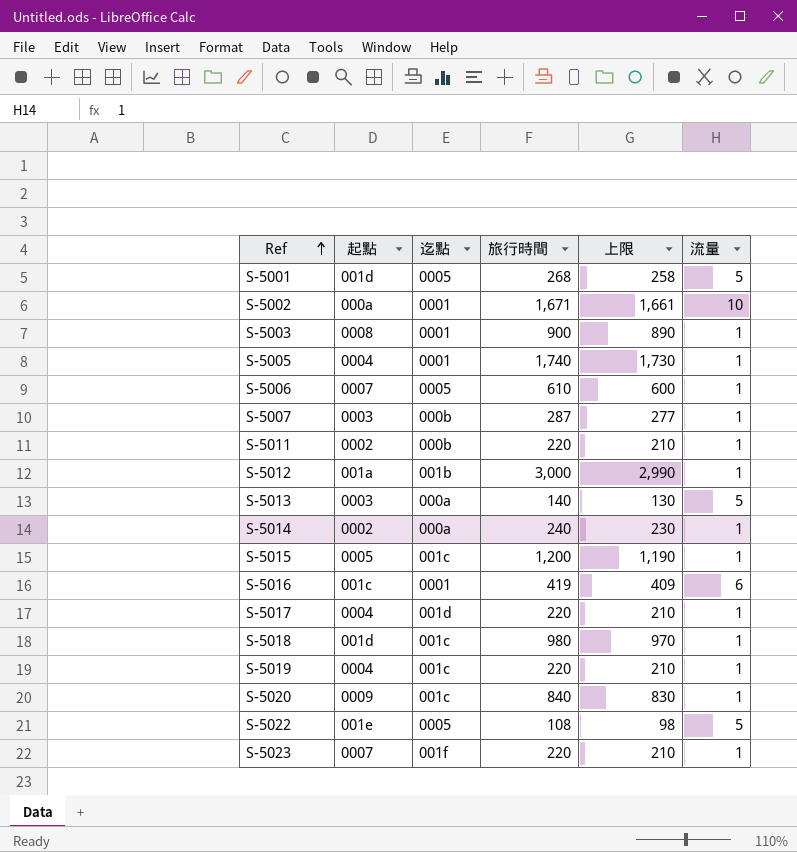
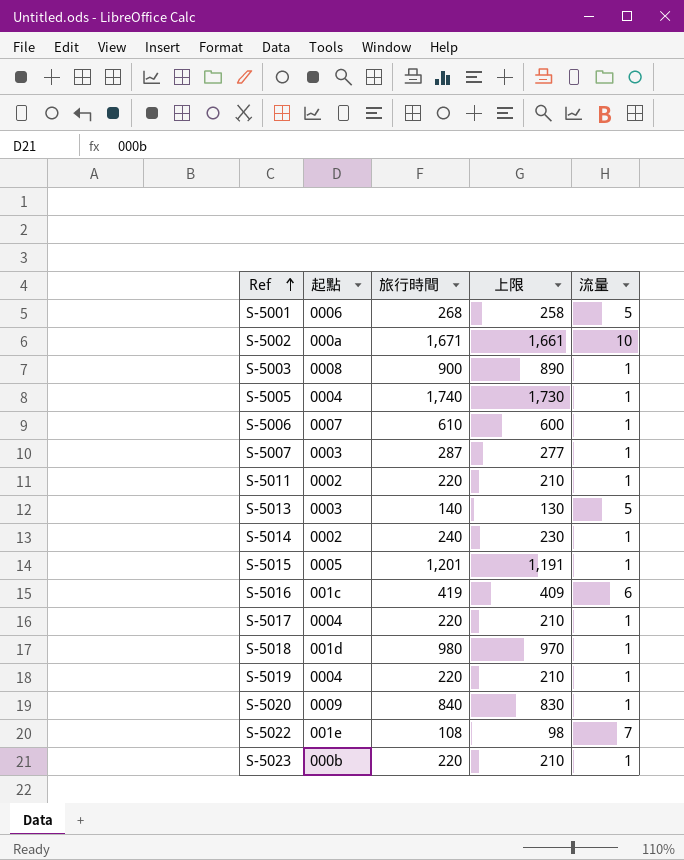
column 迄點 | position: 3 -> none
row S-5012: 001a | 001b | 3,000 | 2,990 | 1 -> none
S-5001 | 起點: 001d -> 0006
S-5015 | 旅行時間: 1,200 -> 1,201
S-5015 | 上限: 1,190 -> 1,191
S-5022 | 流量: 5 -> 7
S-5023 | 起點: 0007 -> 000b

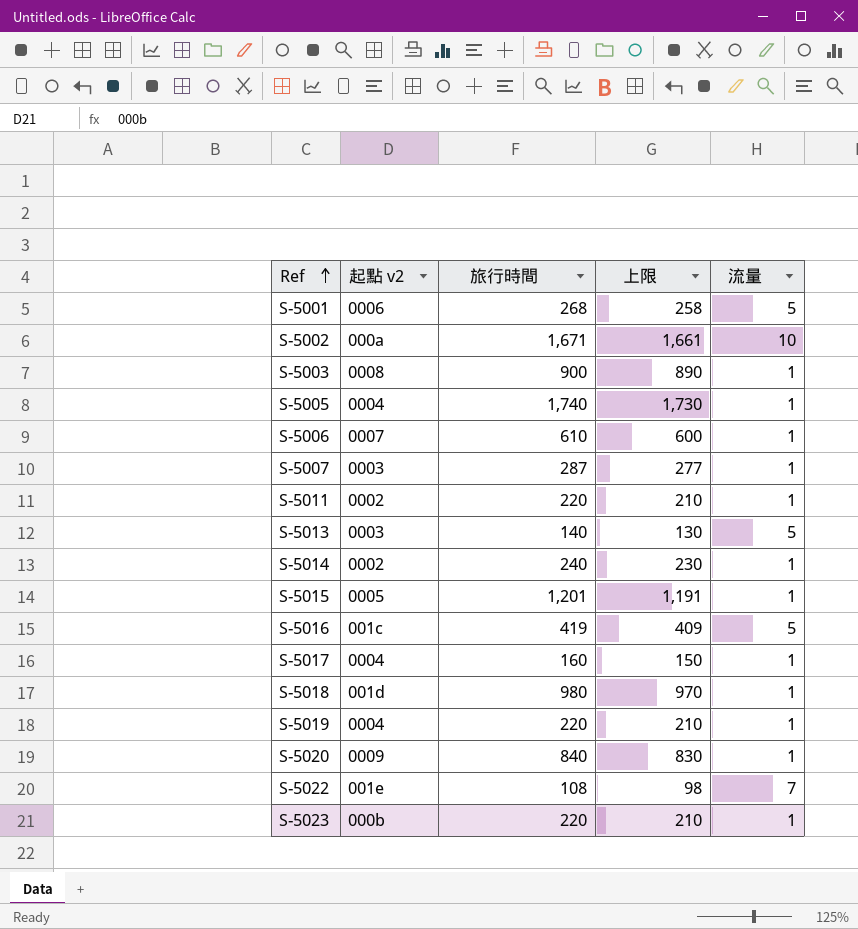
column name: 起點 -> 起點 v2
S-5016 | 流量: 6 -> 5
S-5017 | 旅行時間: 220 -> 160
S-5017 | 上限: 210 -> 150

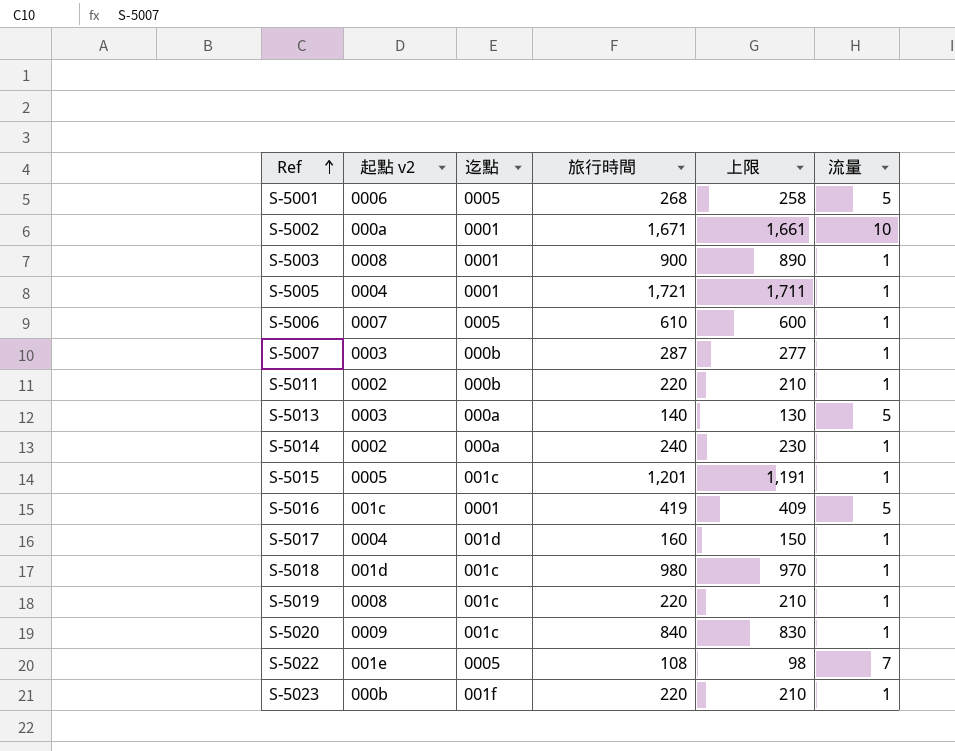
column 迄點 | position: none -> 3
S-5005 | 旅行時間: 1,740 -> 1,721
S-5005 | 上限: 1,730 -> 1,711
S-5019 | 起點 v2: 0004 -> 0008

